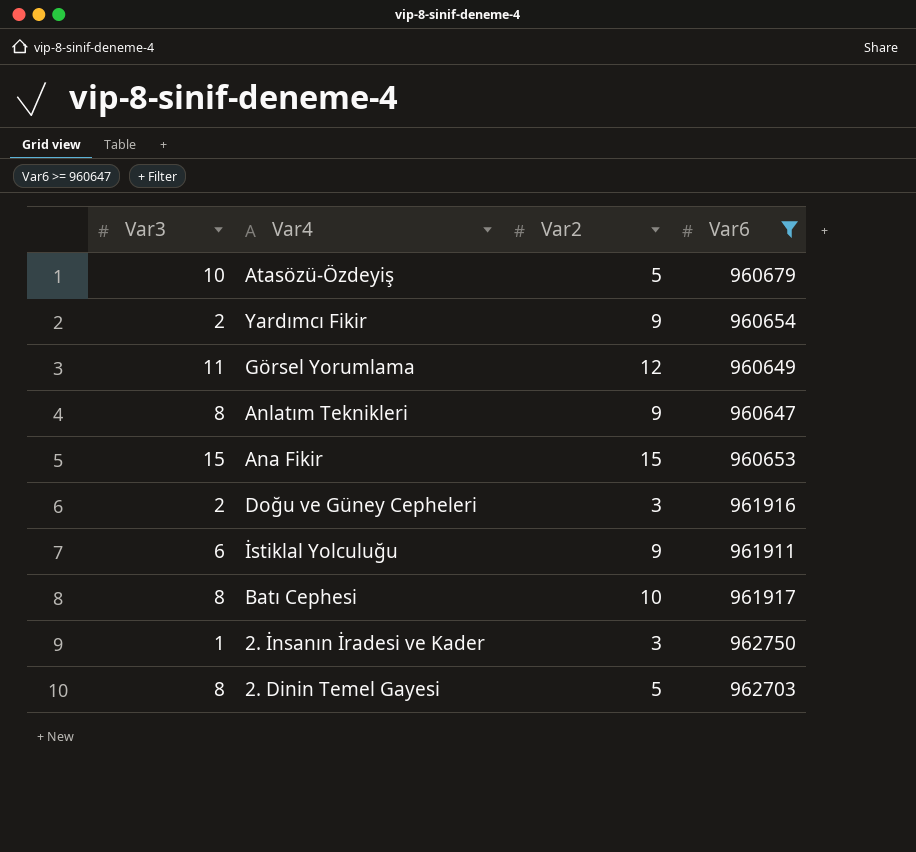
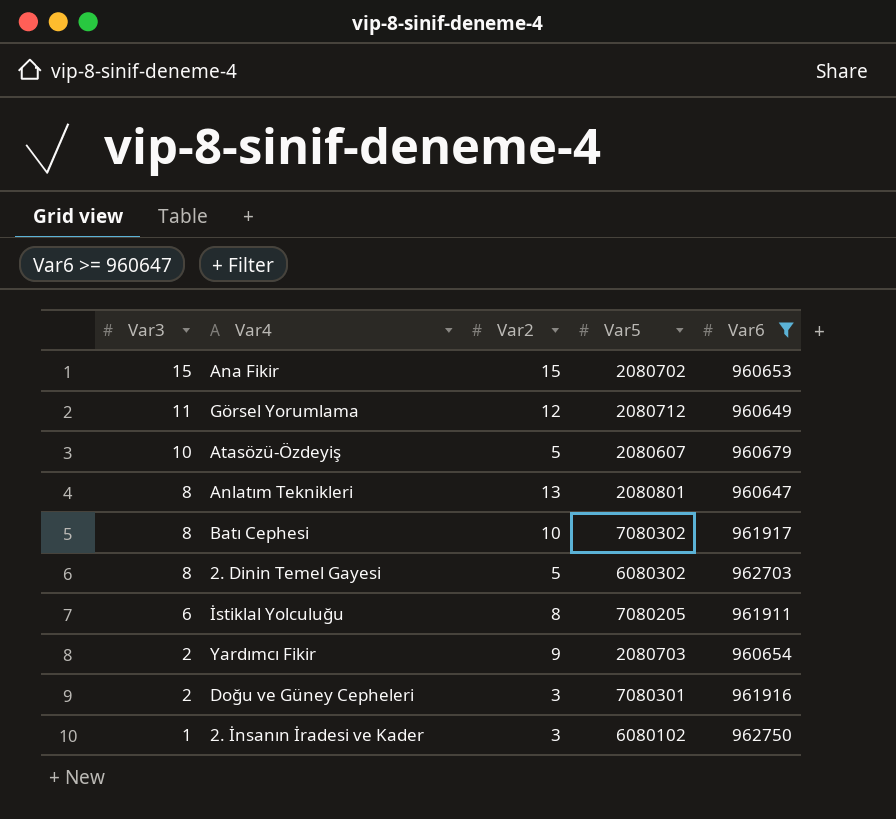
row order: none -> Var3 descending
column Var5 | position: none -> 4
Anlatım Teknikleri | Var2: 9 -> 13
İstiklal Yolculuğu | Var2: 9 -> 8

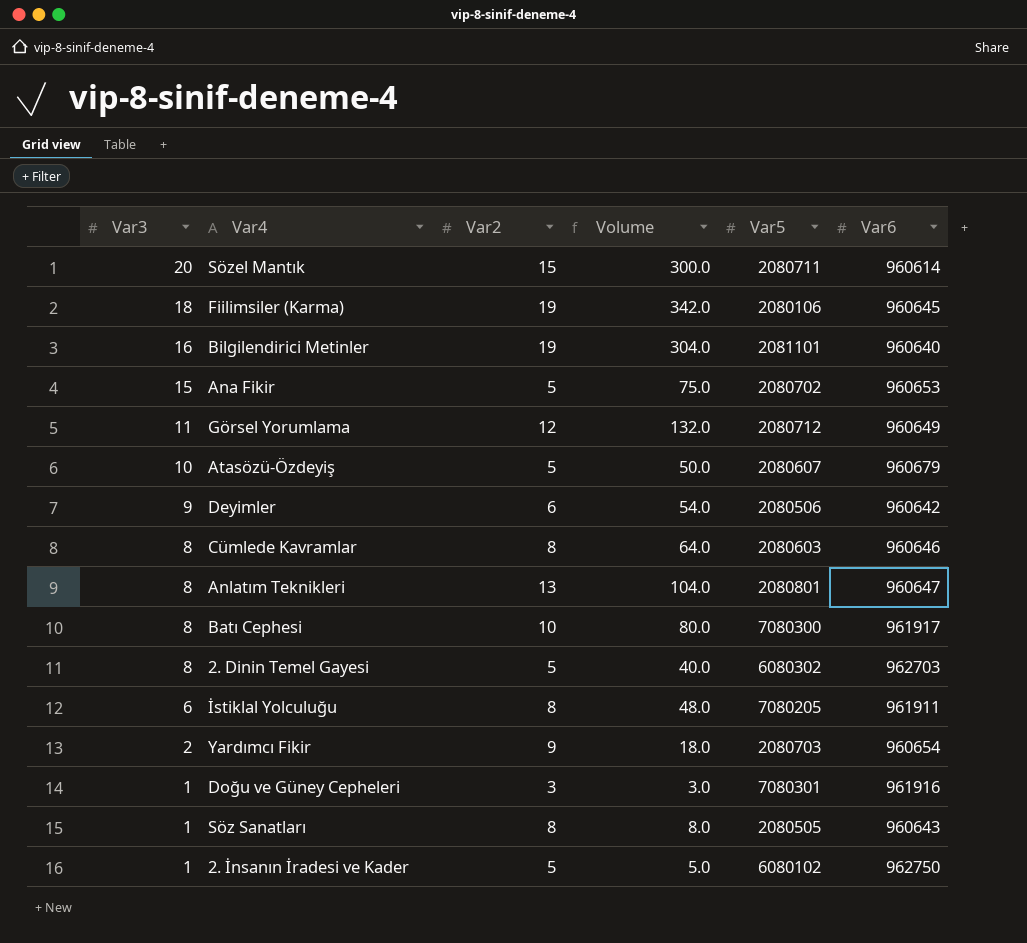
filter: Var6 >= 960647 -> none
column Volume | formula: none -> [Var3] * [Var2]
Ana Fikir | Var2: 15 -> 5
Batı Cephesi | Var5: 7080302 -> 7080300
Doğu ve Güney Cepheleri | Var3: 2 -> 1
2. İnsanın İradesi ve Kader | Var2: 3 -> 5

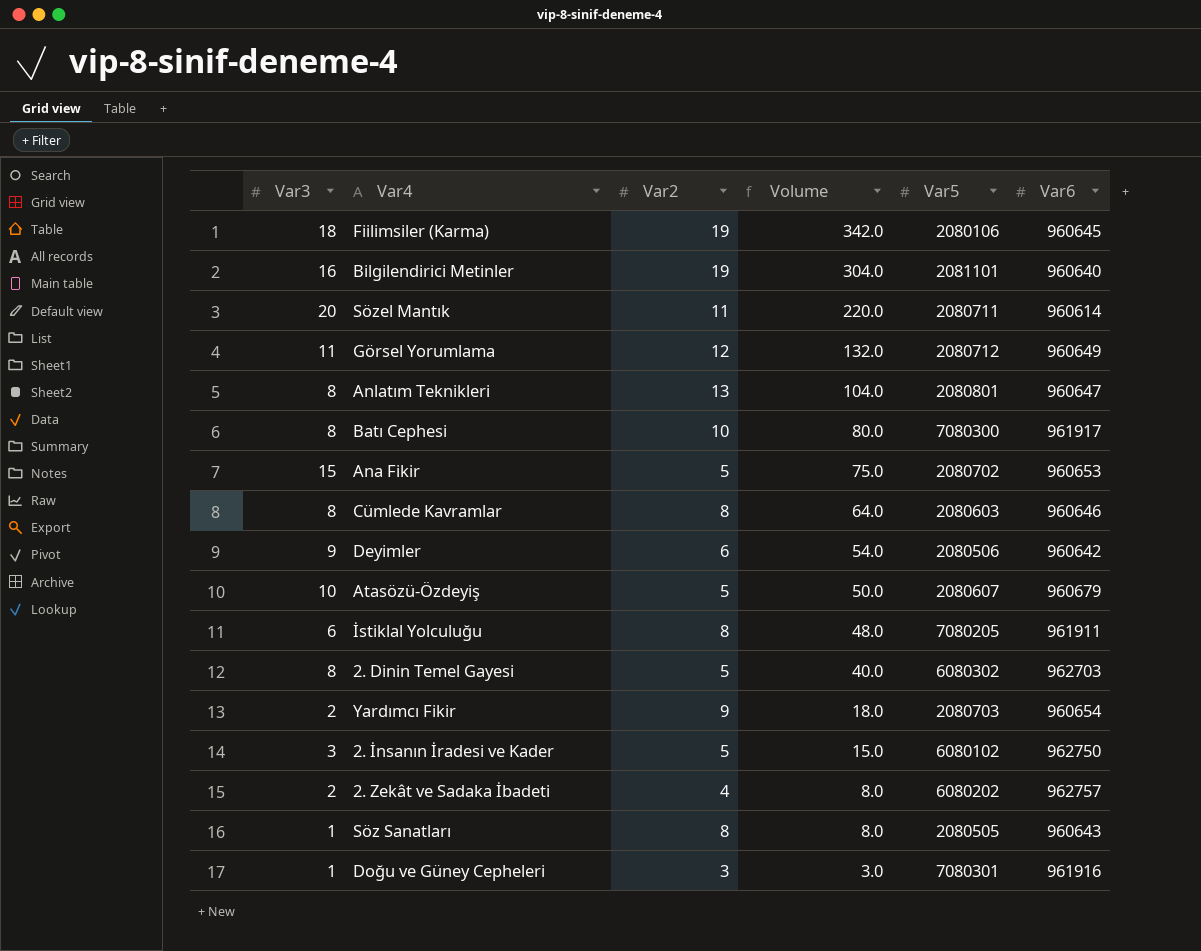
row order: Var3 descending -> Volume descending
Sözel Mantık | Var2: 15 -> 11
Sözel Mantık | Volume: 300.0 -> 220.0
2. İnsanın İradesi ve Kader | Var3: 1 -> 3
2. İnsanın İradesi ve Kader | Volume: 5.0 -> 15.0
row 2. Zekât ve Sadaka İbadeti: none -> 2 | 4 | 8.0 | 6080202 | 962757

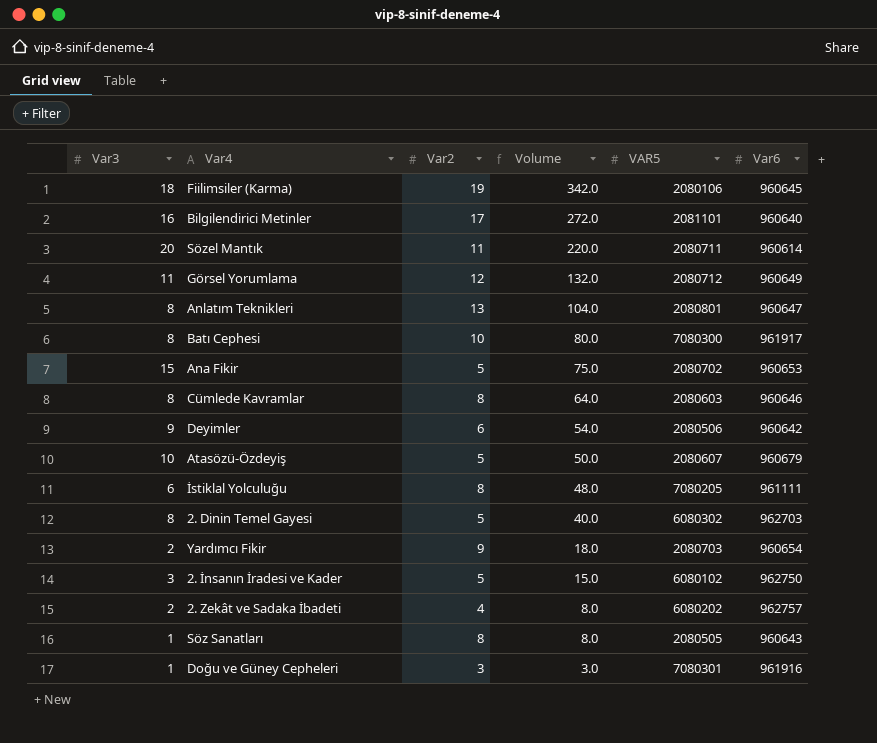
column name: Var5 -> VAR5
Bilgilendirici Metinler | Var2: 19 -> 17
Bilgilendirici Metinler | Volume: 304.0 -> 272.0
İstiklal Yolculuğu | Var6: 961911 -> 961111

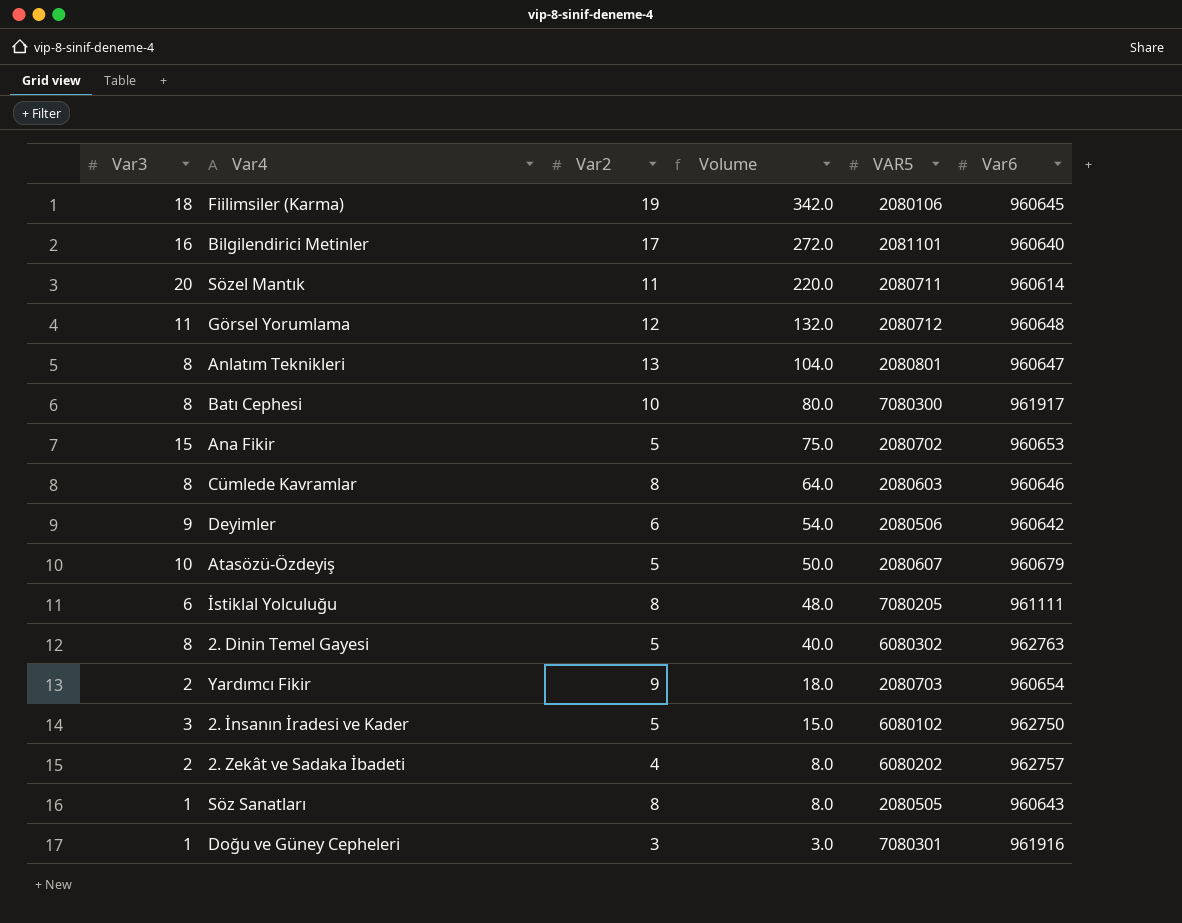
Görsel Yorumlama | Var6: 960649 -> 960648
2. Dinin Temel Gayesi | Var6: 962703 -> 962763

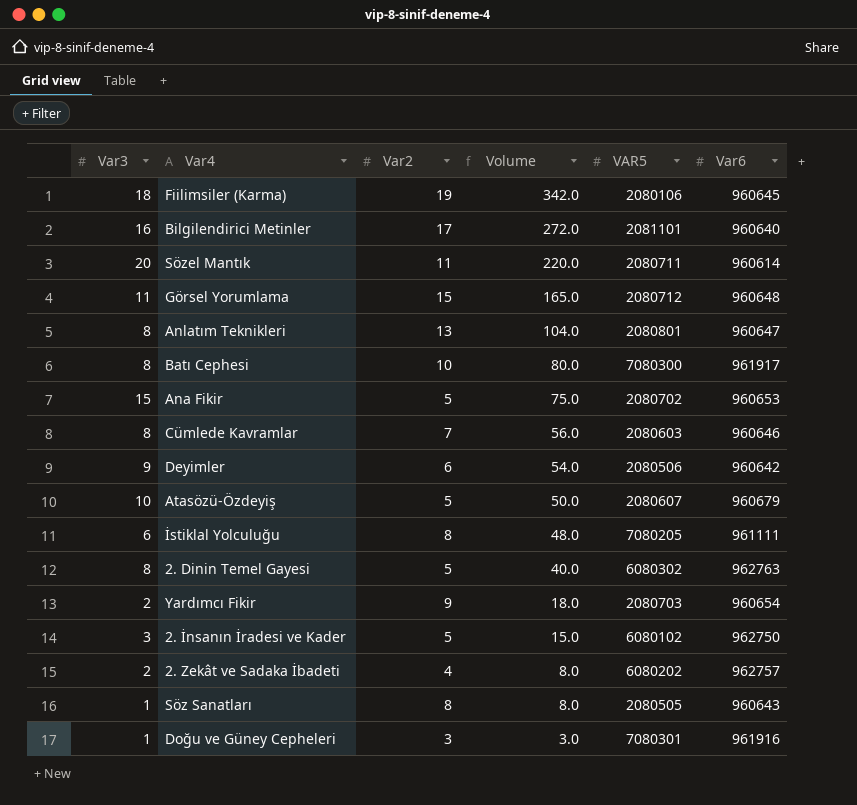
Görsel Yorumlama | Var2: 12 -> 15
Görsel Yorumlama | Volume: 132.0 -> 165.0
Cümlede Kavramlar | Var2: 8 -> 7
Cümlede Kavramlar | Volume: 64.0 -> 56.0

